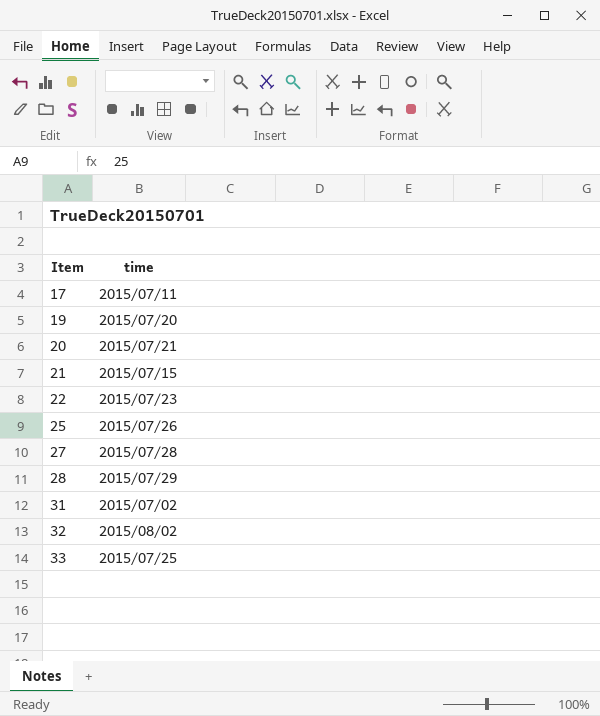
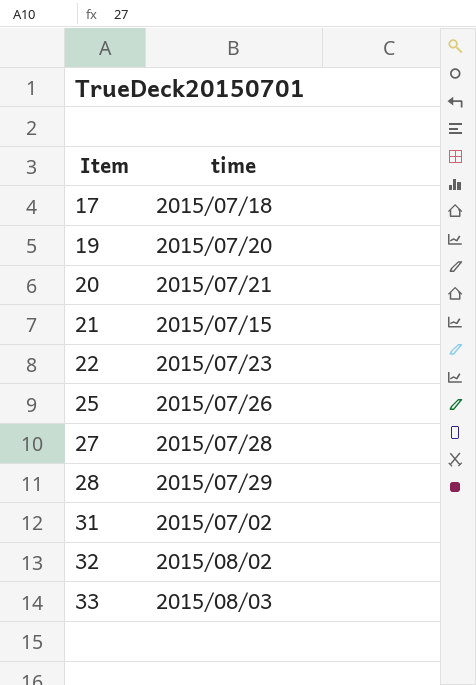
17 | time: 2015/07/11 -> 2015/07/18
33 | time: 2015/07/25 -> 2015/08/03

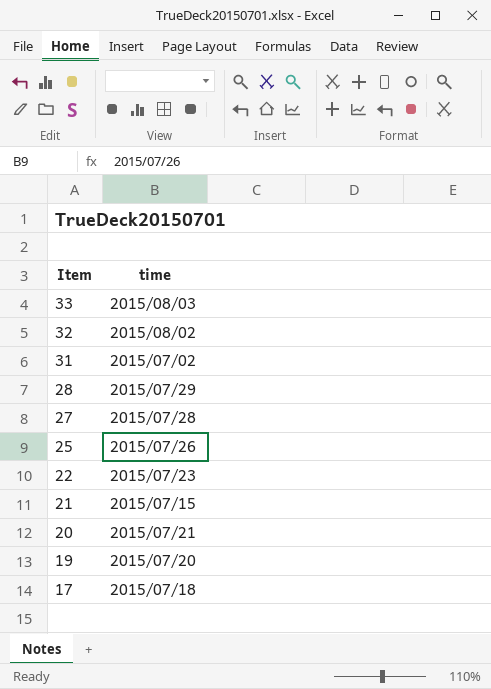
row order: Item ascending -> Item descending

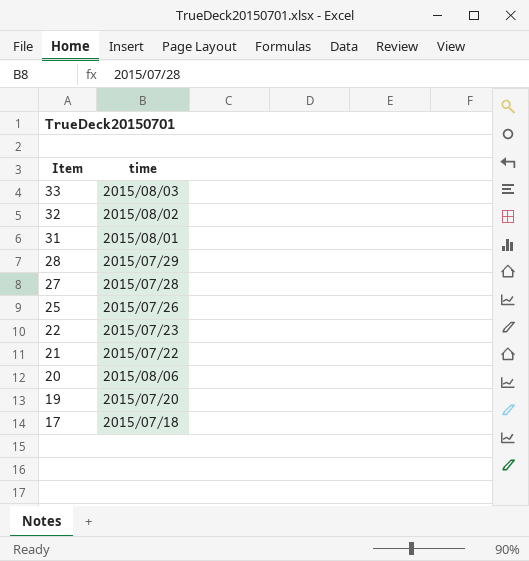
31 | time: 2015/07/02 -> 2015/08/01
21 | time: 2015/07/15 -> 2015/07/22
20 | time: 2015/07/21 -> 2015/08/06

